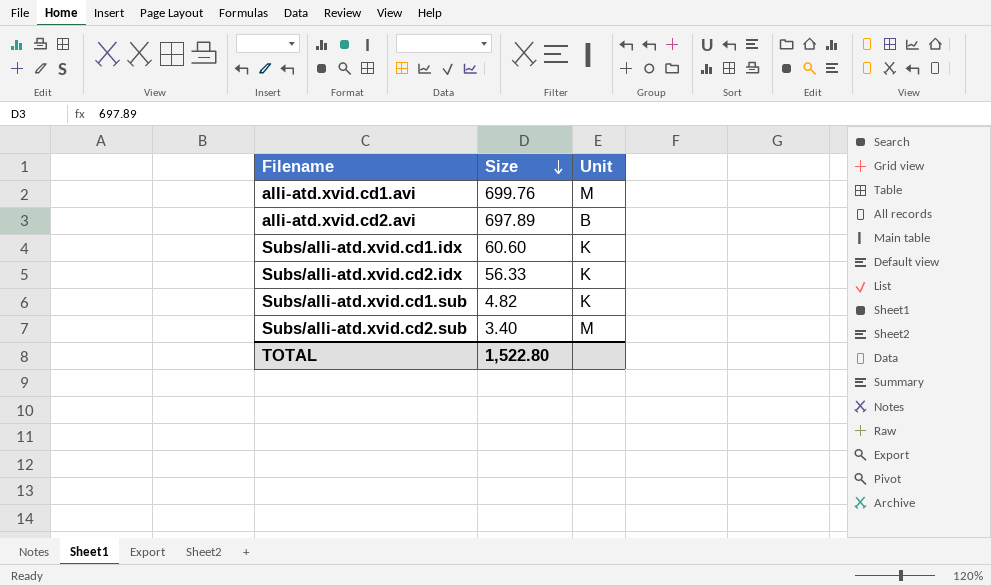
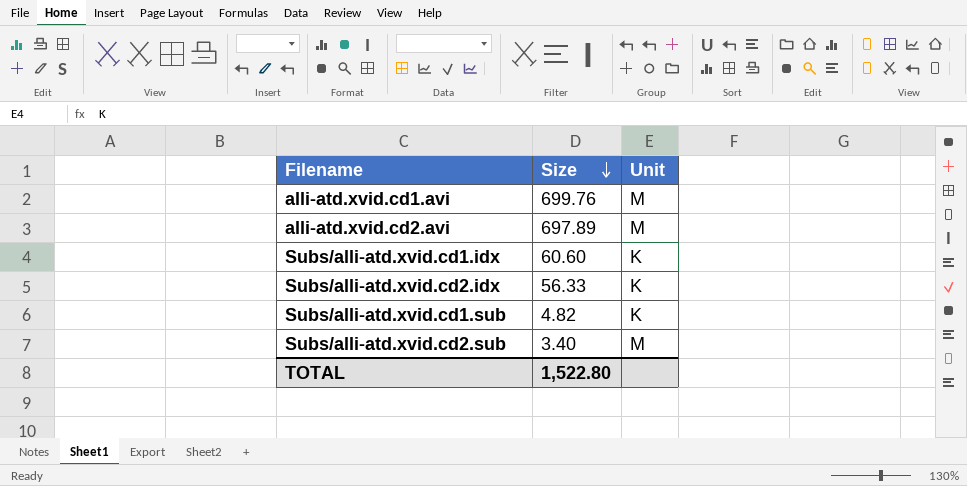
alli-atd.xvid.cd2.avi | Unit: B -> M

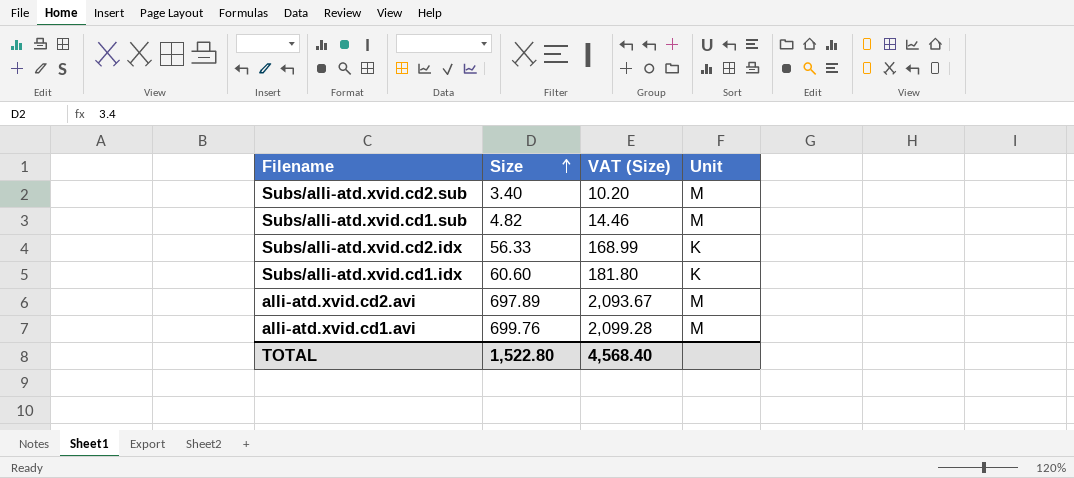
row order: Size descending -> Size ascending
column VAT (Size) | formula: none -> [Size] * 3
Subs/alli-atd.xvid.cd1.sub | Unit: K -> M

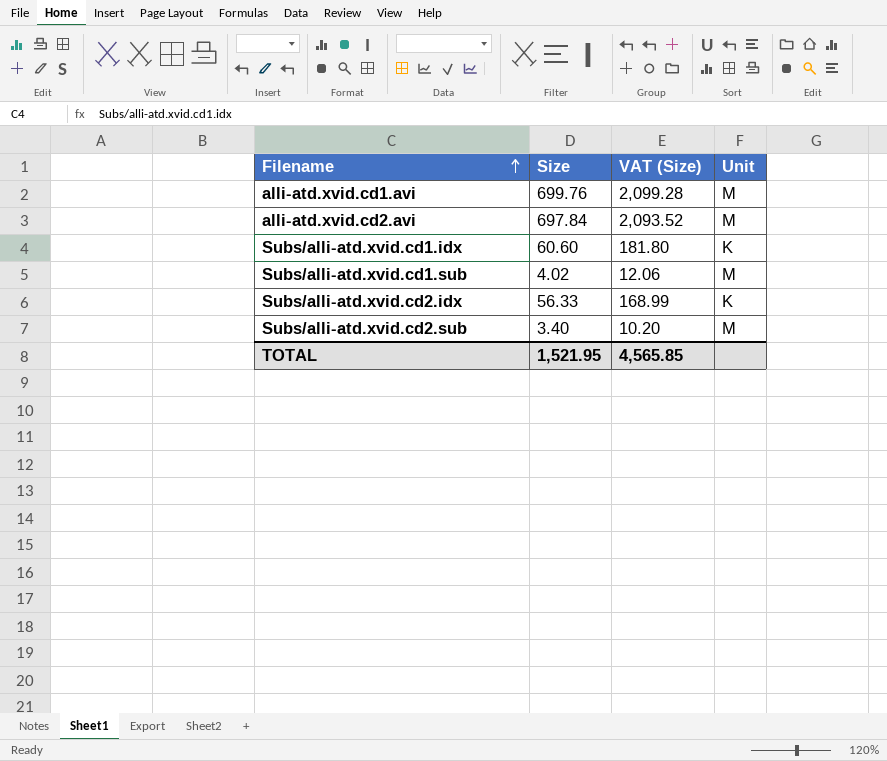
row order: Size ascending -> Filename ascending
alli-atd.xvid.cd2.avi | Size: 697.89 -> 697.84
alli-atd.xvid.cd2.avi | VAT (Size): 2,093.67 -> 2,093.52
Subs/alli-atd.xvid.cd1.sub | Size: 4.82 -> 4.02
Subs/alli-atd.xvid.cd1.sub | VAT (Size): 14.46 -> 12.06
TOTAL | Size: 1,522.80 -> 1,521.95
TOTAL | VAT (Size): 4,568.40 -> 4,565.85

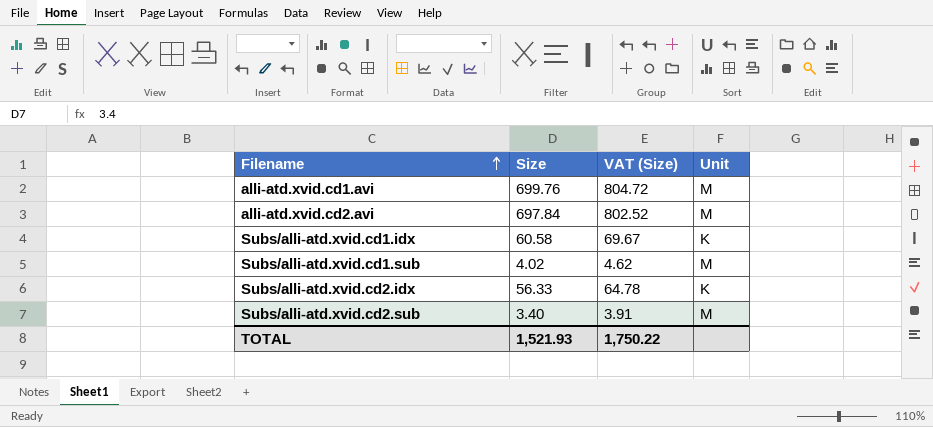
column VAT (Size) | formula: [Size] * 3 -> [Size] * 1.15
Subs/alli-atd.xvid.cd1.idx | Size: 60.60 -> 60.58
TOTAL | Size: 1,521.95 -> 1,521.93
TOTAL | VAT (Size): 4,565.85 -> 1,750.22

